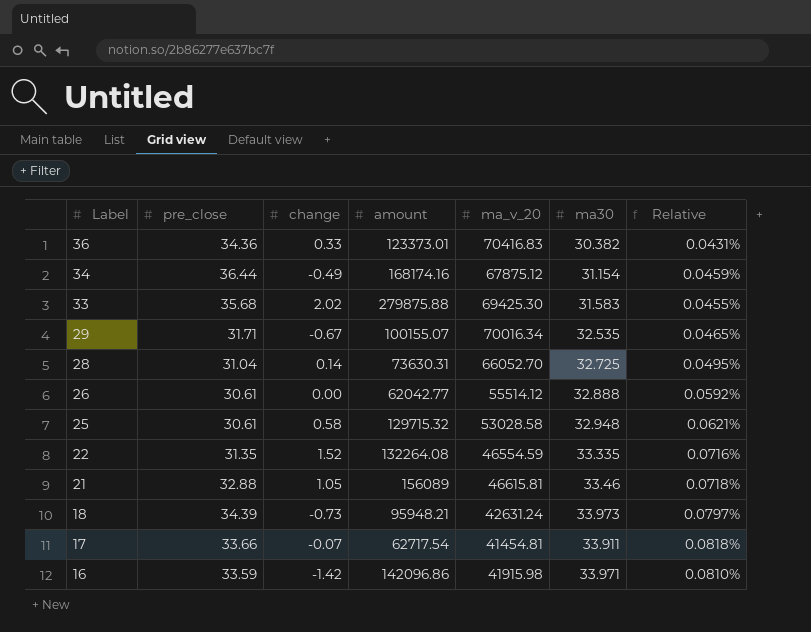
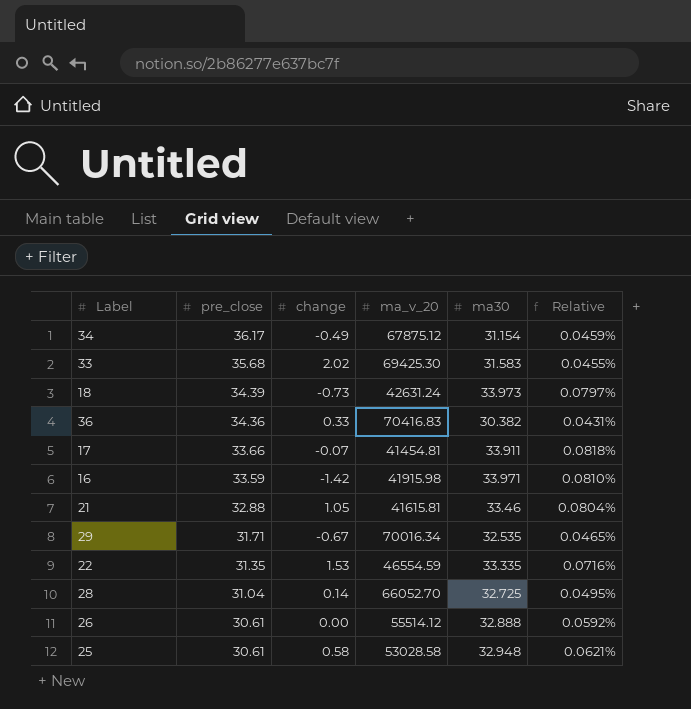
row order: Label descending -> pre_close descending
column amount | position: 4 -> none
34 | pre_close: 36.44 -> 36.17
21 | ma_v_20: 46615.81 -> 41615.81
21 | Relative: 0.0718% -> 0.0804%
22 | change: 1.52 -> 1.53

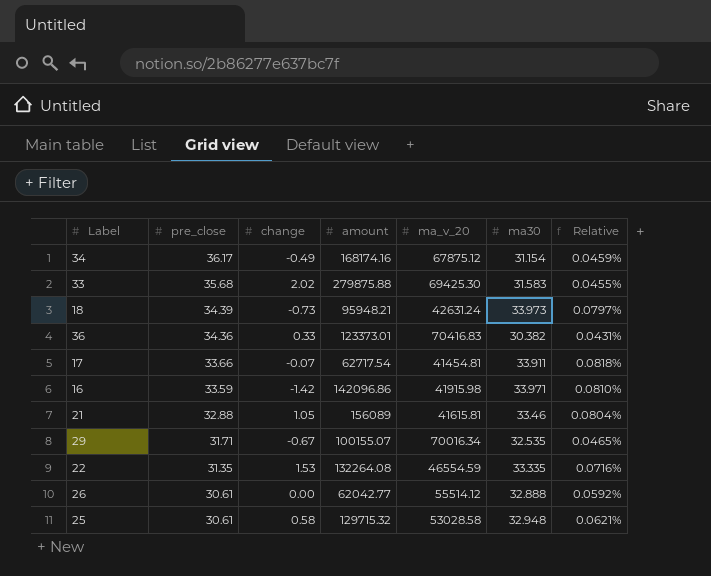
column amount | position: none -> 4
row 28: 31.04 | 0.14 | 66052.70 | 32.725 | 0.0495% -> none

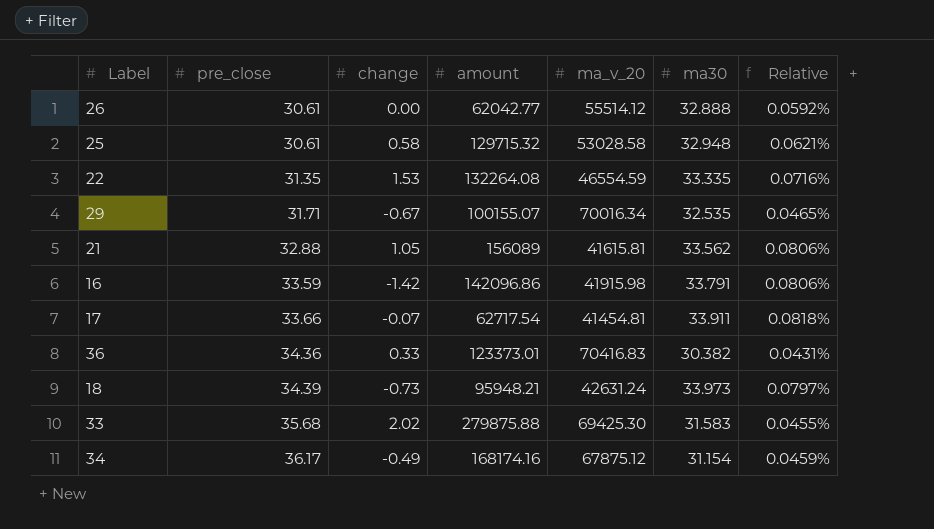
row order: pre_close descending -> pre_close ascending
21 | ma30: 33.46 -> 33.562
21 | Relative: 0.0804% -> 0.0806%
16 | ma30: 33.971 -> 33.791
16 | Relative: 0.0810% -> 0.0806%

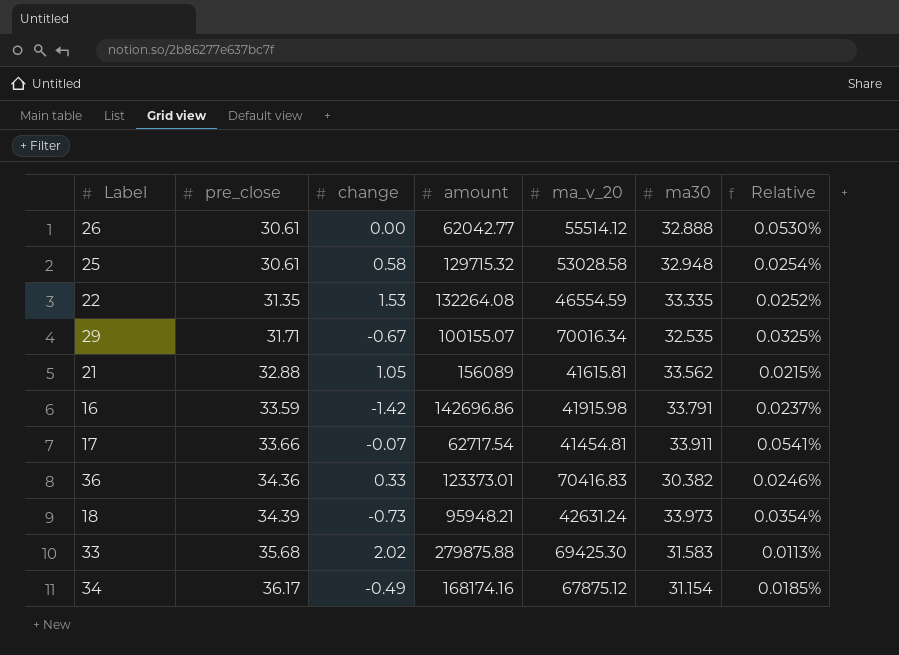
column Relative | formula: [ma30] / [ma_v_20] -> [ma30] / [amount]
16 | amount: 142096.86 -> 142696.86

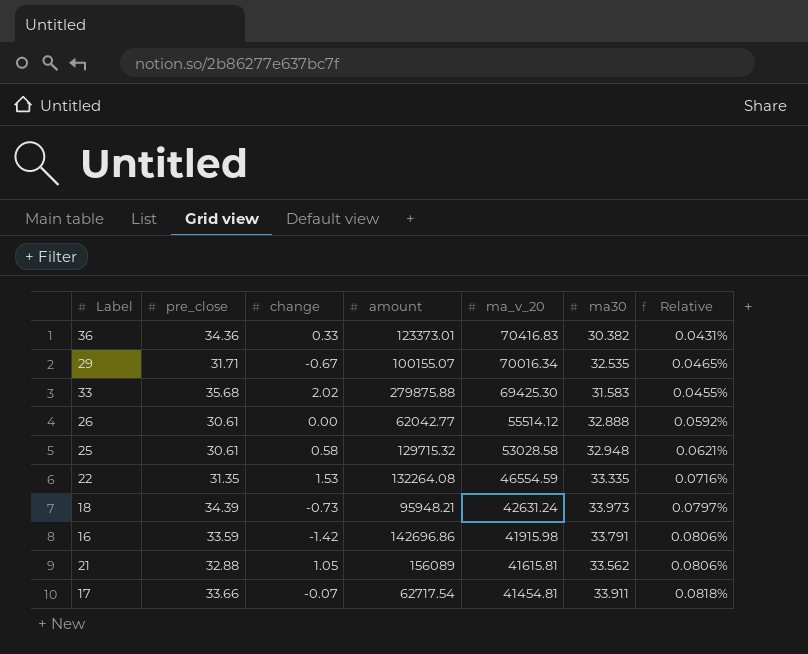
row order: pre_close ascending -> ma_v_20 descending
column Relative | formula: [ma30] / [amount] -> [ma30] / [ma_v_20]
row 34: 36.17 | -0.49 | 168174.16 | 67875.12 | 31.154 | 0.0185% -> none

